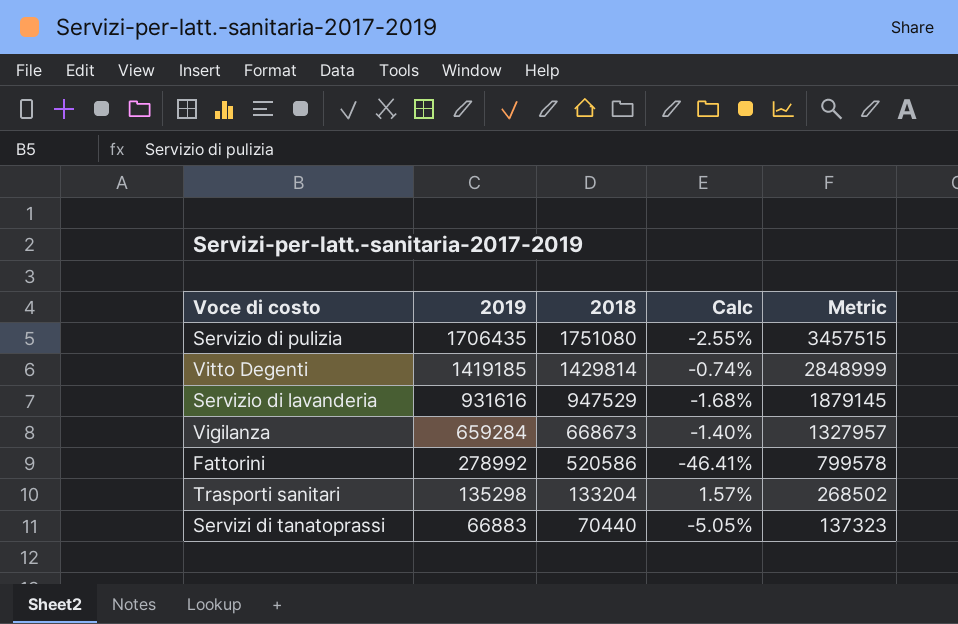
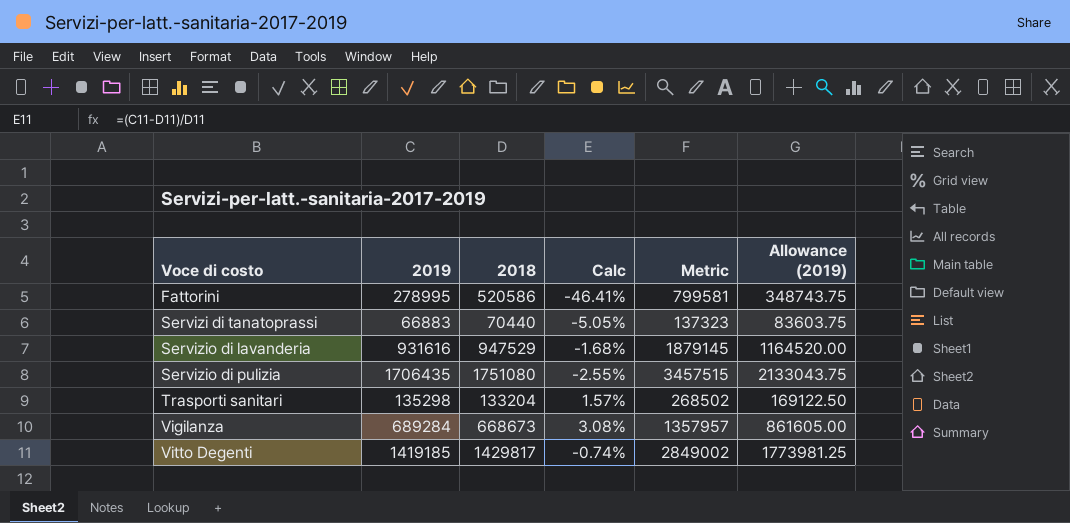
row order: 2019 descending -> Voce di costo ascending
column Allowance (2019) | formula: none -> [2019] * 1.25
Fattorini | 2019: 278992 -> 278995
Fattorini | Metric: 799578 -> 799581
Vigilanza | 2019: 659284 -> 689284
Vigilanza | Calc: -1.40% -> 3.08%
Vigilanza | Metric: 1327957 -> 1357957
Vitto Degenti | 2018: 1429814 -> 1429817
Vitto Degenti | Metric: 2848999 -> 2849002

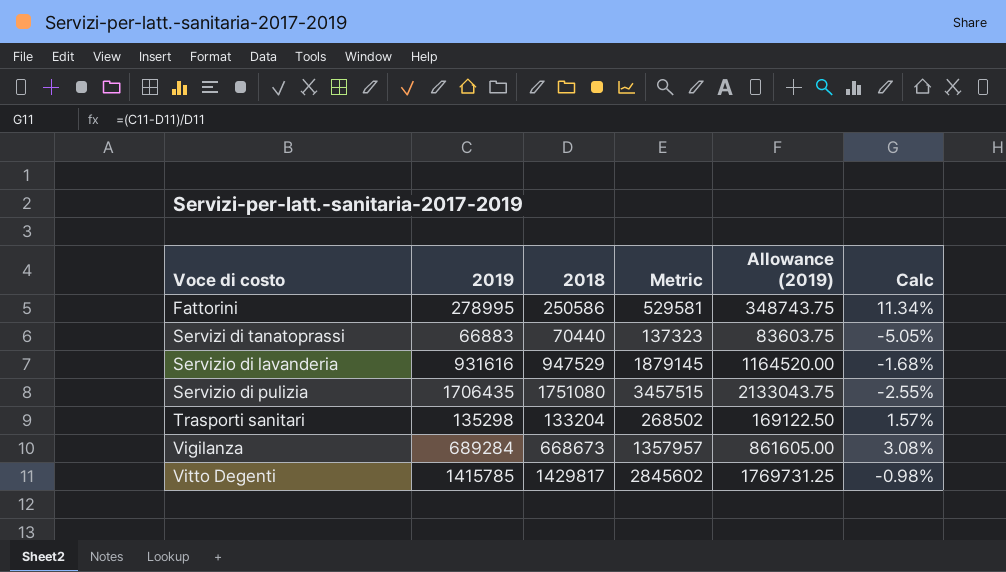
column Calc | position: 4 -> 6
Fattorini | 2018: 520586 -> 250586
Fattorini | Metric: 799581 -> 529581
Fattorini | Calc: -46.41% -> 11.34%
Vitto Degenti | 2019: 1419185 -> 1415785
Vitto Degenti | Metric: 2849002 -> 2845602
Vitto Degenti | Allowance (2019): 1773981.25 -> 1769731.25
Vitto Degenti | Calc: -0.74% -> -0.98%

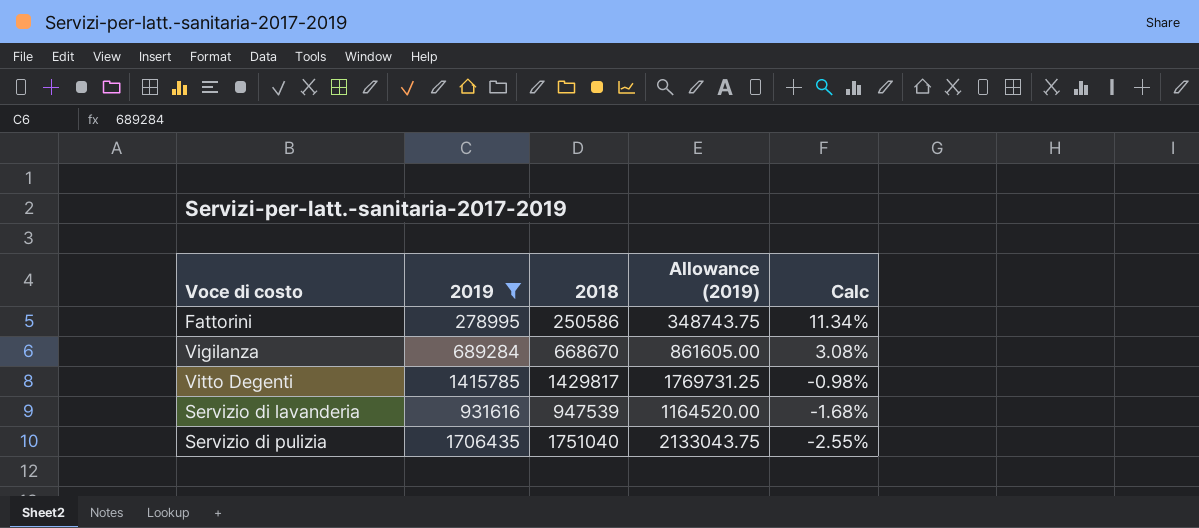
filter: none -> 2019 >= 278995
row order: Voce di costo ascending -> Calc descending
column Metric | formula: [2019] + [2018] -> none
Vigilanza | 2018: 668673 -> 668670
Servizio di lavanderia | 2018: 947529 -> 947539
Servizio di pulizia | 2018: 1751080 -> 1751040

